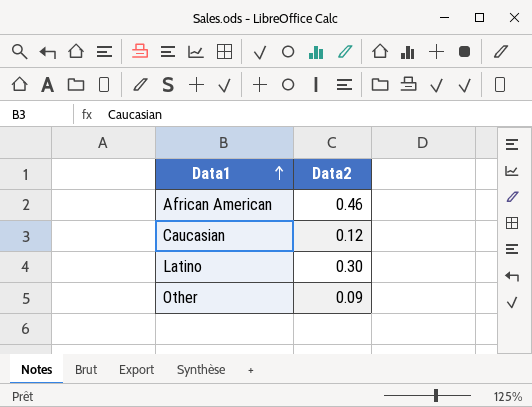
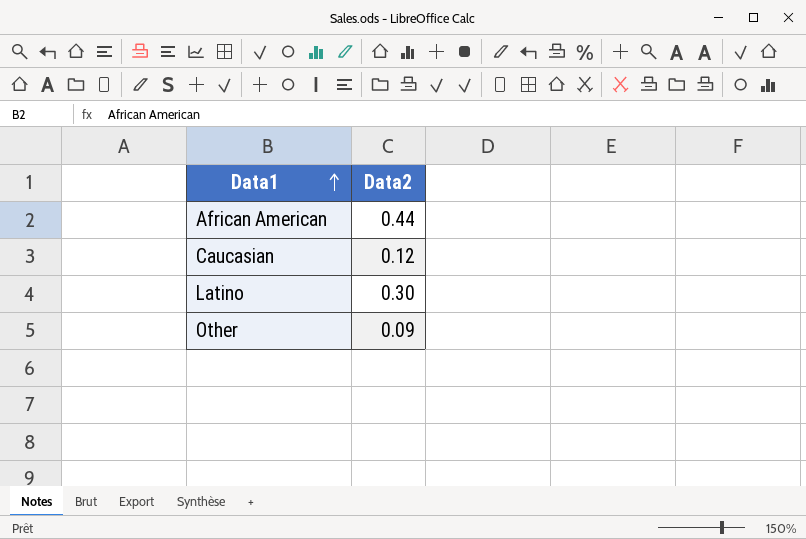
African American | Data2: 0.46 -> 0.44

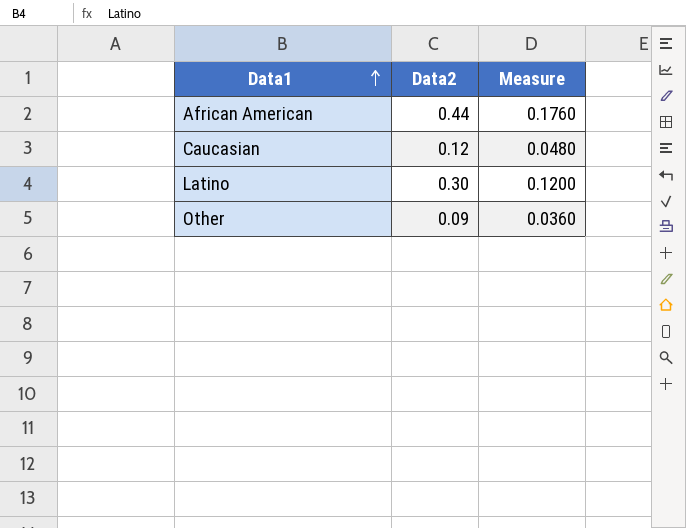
column Measure | formula: none -> [Data2] * 0.4

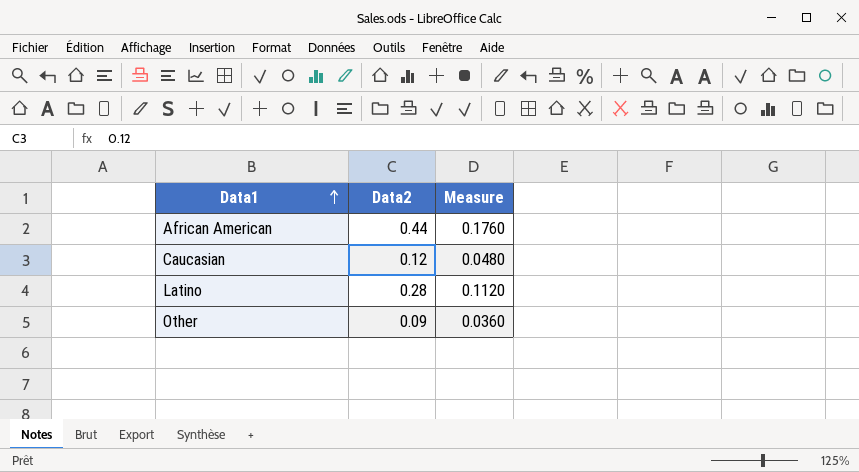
Latino | Data2: 0.30 -> 0.28
Latino | Measure: 0.1200 -> 0.1120

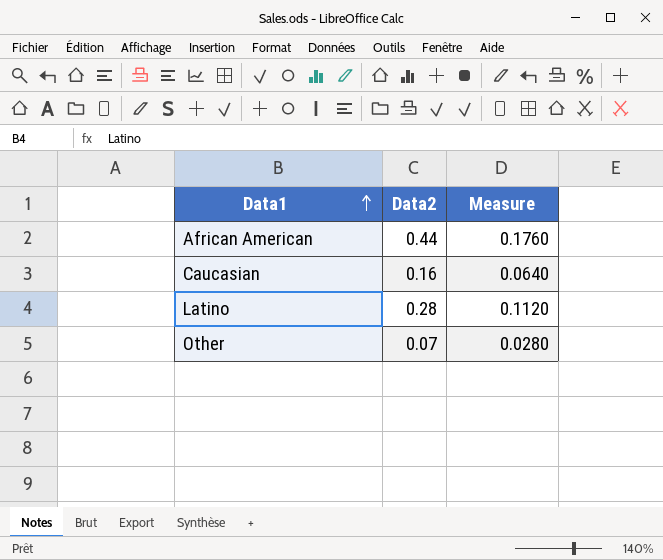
Caucasian | Data2: 0.12 -> 0.16
Caucasian | Measure: 0.0480 -> 0.0640
Other | Data2: 0.09 -> 0.07
Other | Measure: 0.0360 -> 0.0280

